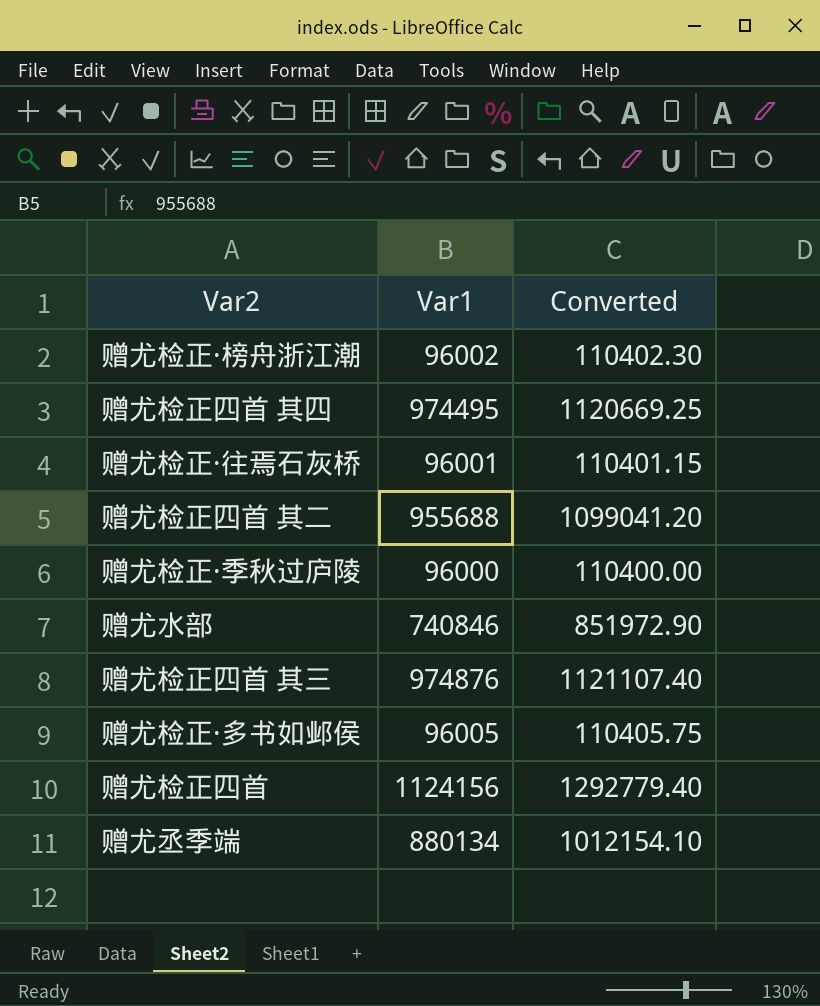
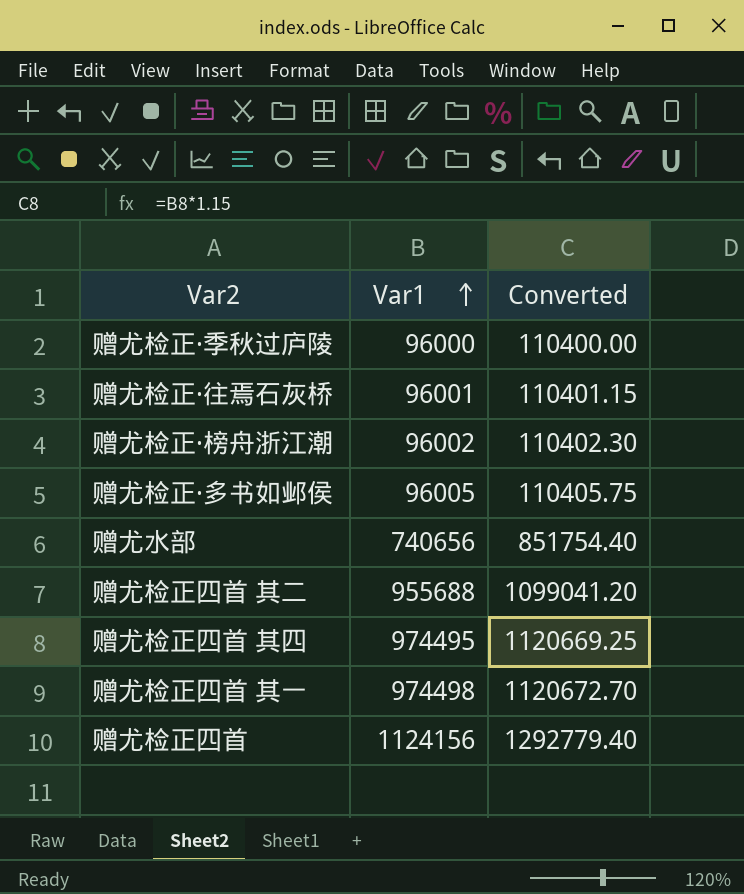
row order: none -> Var1 ascending
row 赠尤检正四首 其三: 974876 | 1121107.40 -> none
row 赠尤丞季端: 880134 | 1012154.10 -> none
赠尤水部 | Var1: 740846 -> 740656
赠尤水部 | Converted: 851972.90 -> 851754.40
row 赠尤检正四首 其一: none -> 974498 | 1120672.70

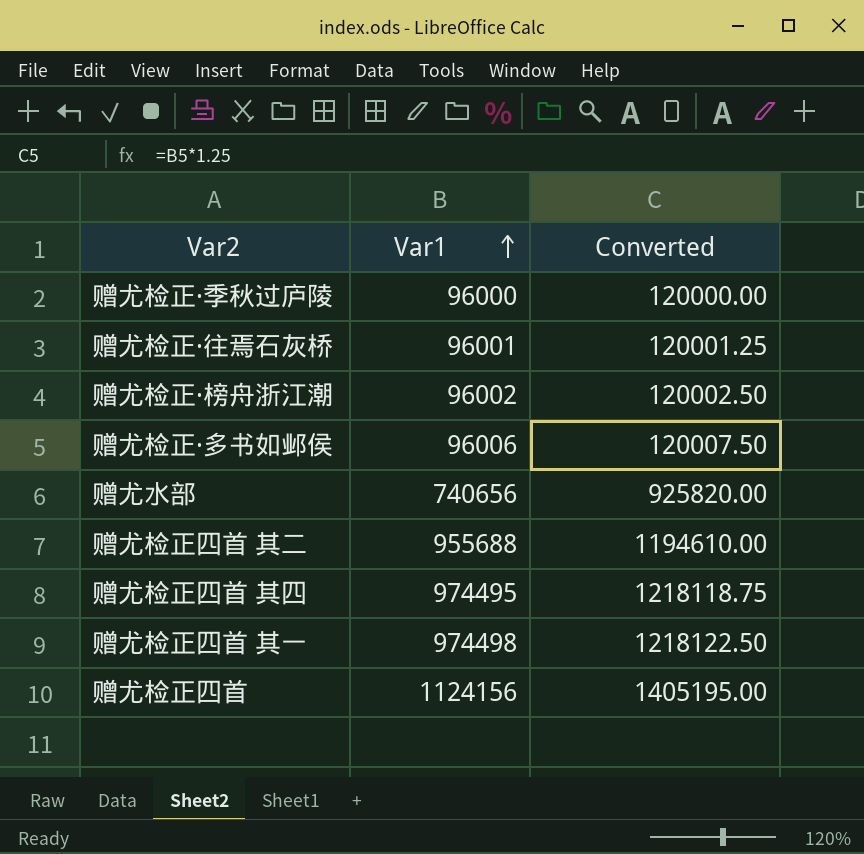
column Converted | formula: [Var1] * 1.15 -> [Var1] * 1.25
赠尤检正·多书如邺侯 | Var1: 96005 -> 96006

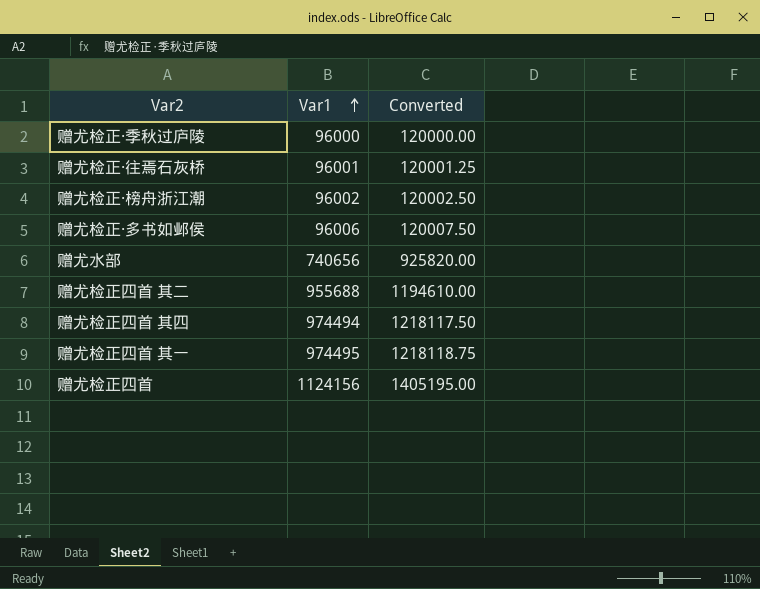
赠尤检正四首 其四 | Var1: 974495 -> 974494
赠尤检正四首 其四 | Converted: 1218118.75 -> 1218117.50
赠尤检正四首 其一 | Var1: 974498 -> 974495
赠尤检正四首 其一 | Converted: 1218122.50 -> 1218118.75

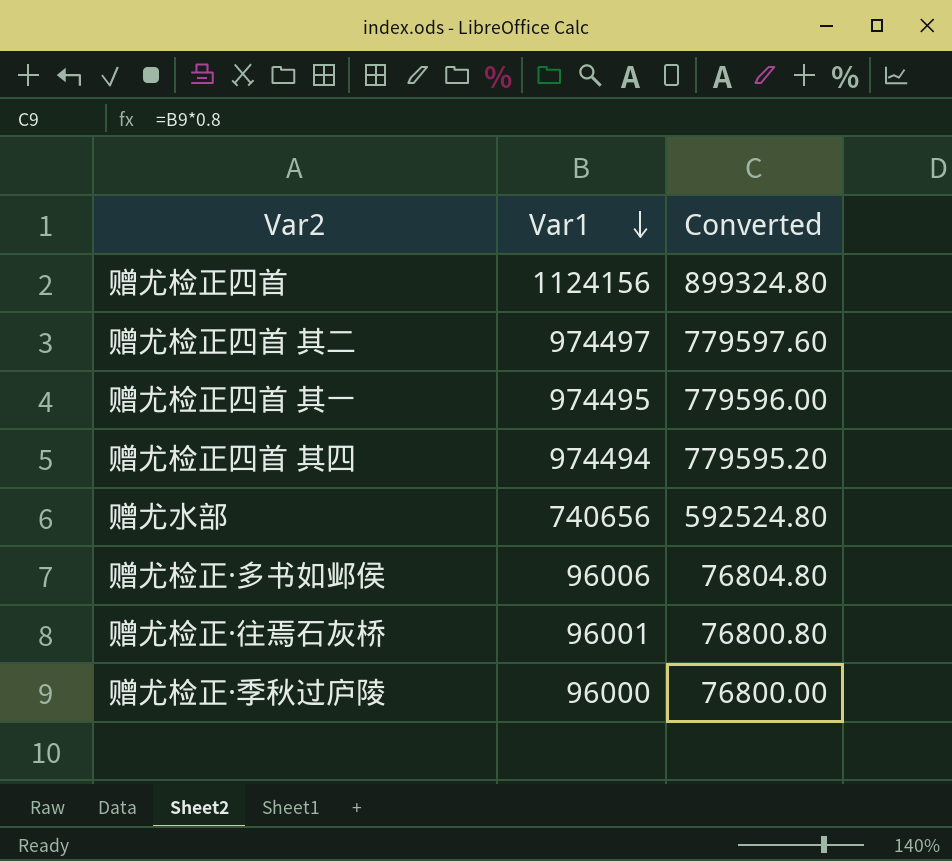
row order: Var1 ascending -> Var1 descending
column Converted | formula: [Var1] * 1.25 -> [Var1] * 0.8
row 赠尤检正·榜舟浙江潮: 96002 | 120002.50 -> none
赠尤检正四首 其二 | Var1: 955688 -> 974497

